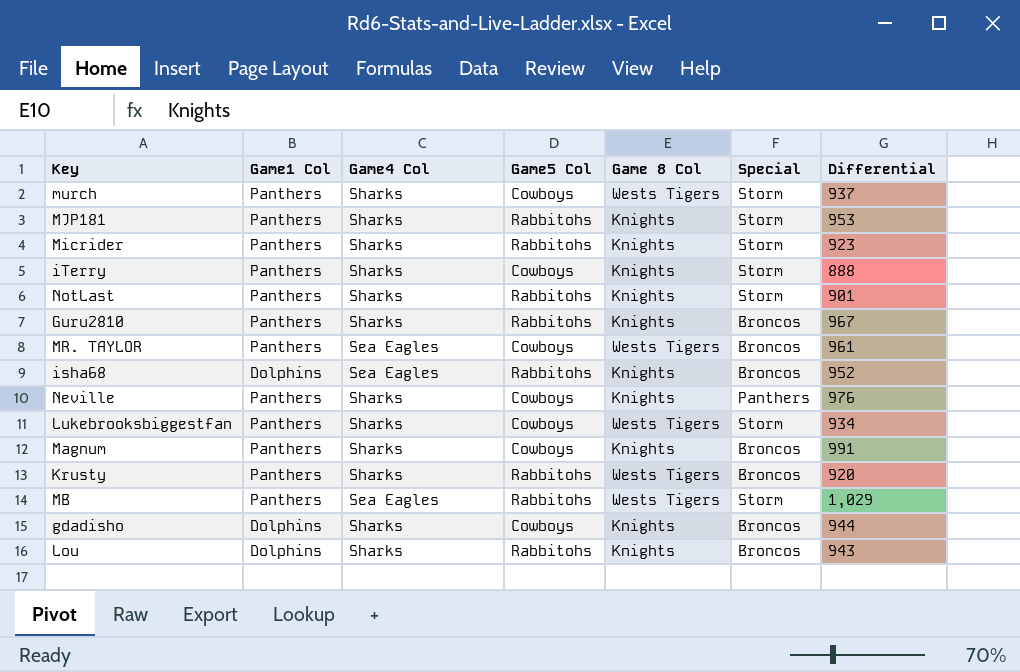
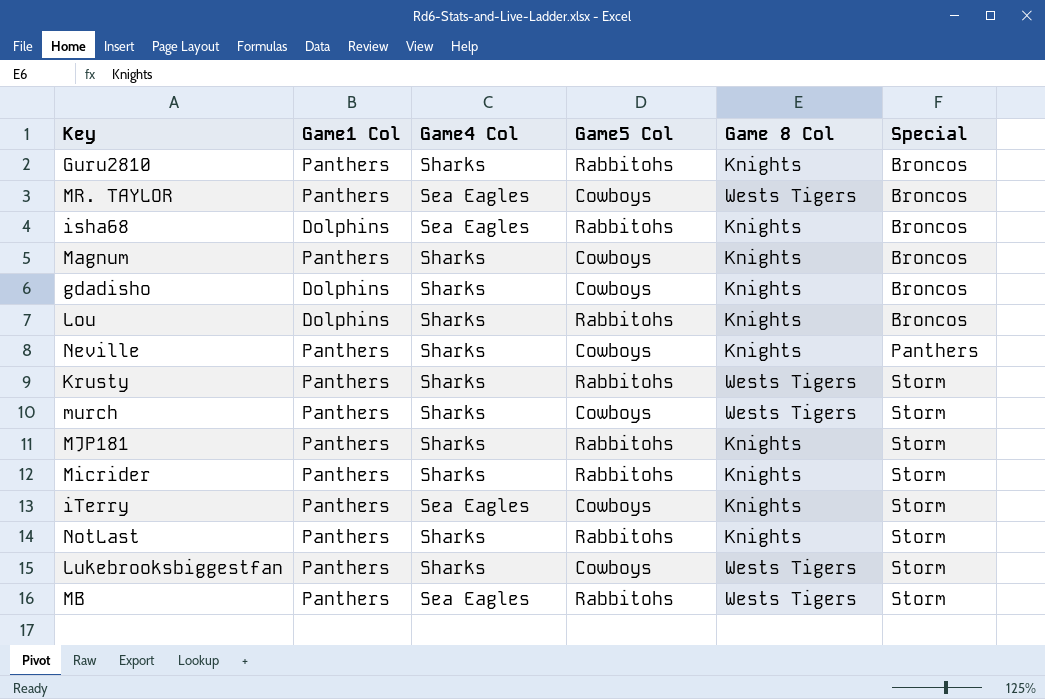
row order: none -> Special ascending
column Differential | position: 7 -> none
Krusty | Special: Broncos -> Storm
iTerry | Game4 Col: Sharks -> Sea Eagles

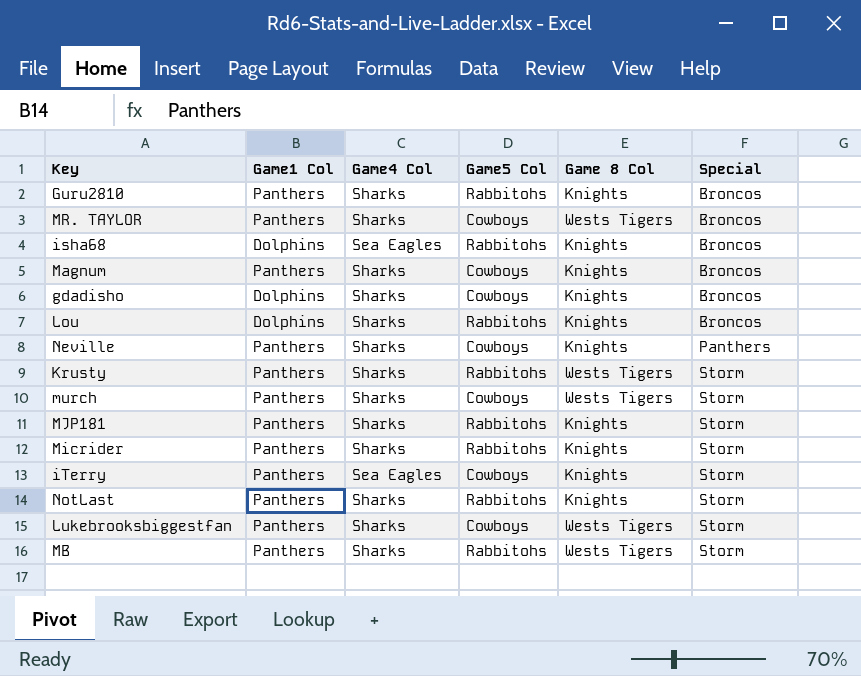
MR. TAYLOR | Game4 Col: Sea Eagles -> Sharks
MB | Game4 Col: Sea Eagles -> Sharks

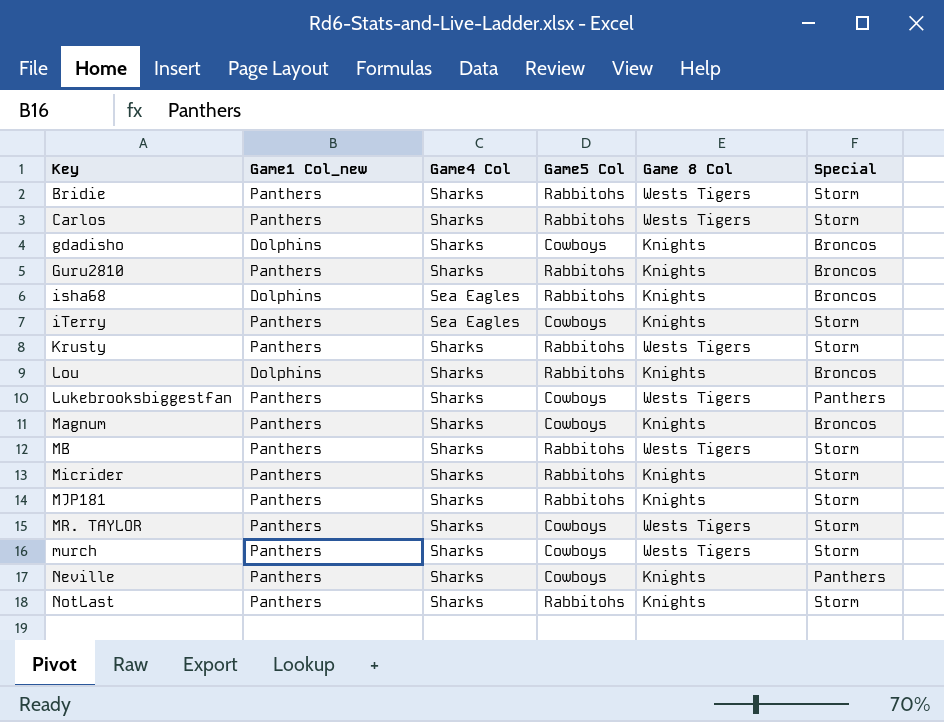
row order: Special ascending -> Key ascending
column name: Game1 Col -> Game1 Col_new
row Bridie: none -> Panthers | Sharks | Rabbitohs | Wests Tigers | Storm
row Carlos: none -> Panthers | Sharks | Rabbitohs | Wests Tigers | Storm
Lukebrooksbiggestfan | Special: Storm -> Panthers
MR. TAYLOR | Special: Broncos -> Storm

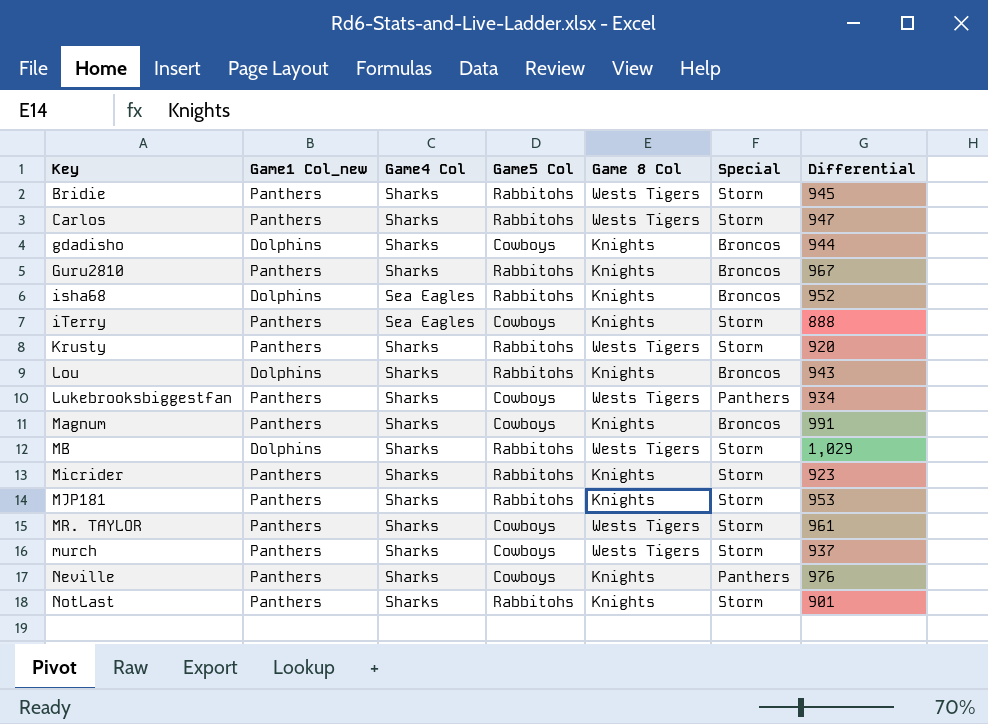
column Differential | position: none -> 7
MB | Game1 Col_new: Panthers -> Dolphins

